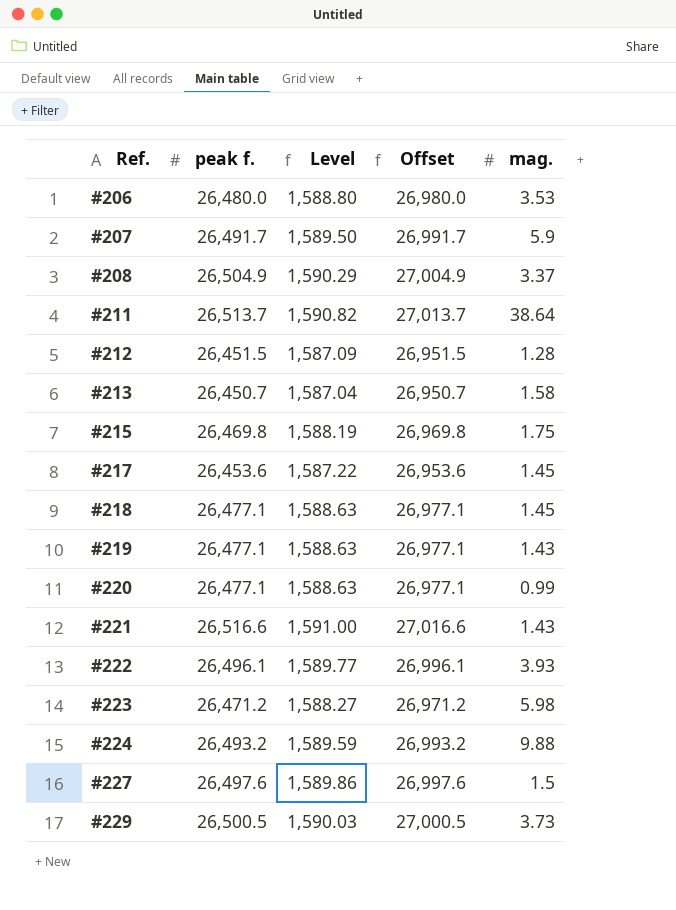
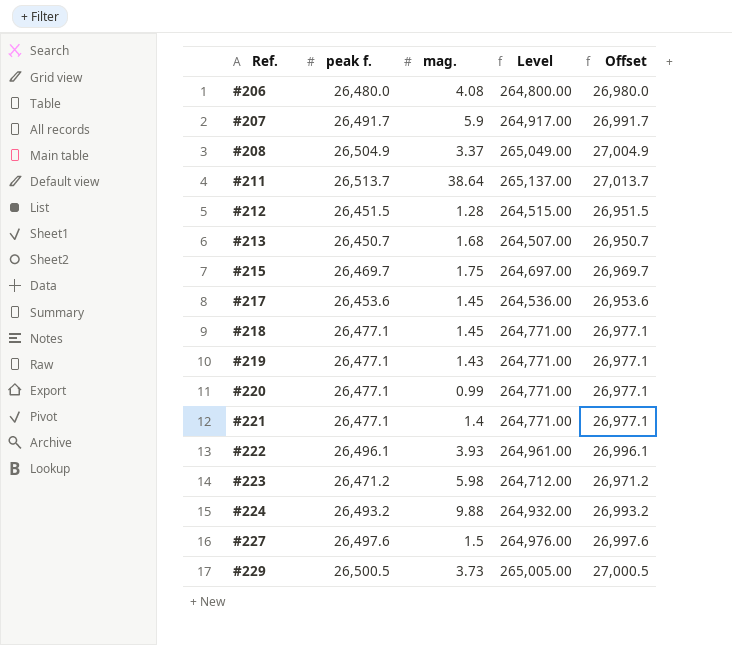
column mag. | position: 5 -> 3
column Level | formula: [peak f.] * 0.06 -> [peak f.] * 10
#206 | mag.: 3.53 -> 4.08
#213 | mag.: 1.58 -> 1.68
#215 | peak f.: 26,469.8 -> 26,469.7
#215 | Offset: 26,969.8 -> 26,969.7
#221 | peak f.: 26,516.6 -> 26,477.1
#221 | mag.: 1.43 -> 1.4
#221 | Offset: 27,016.6 -> 26,977.1

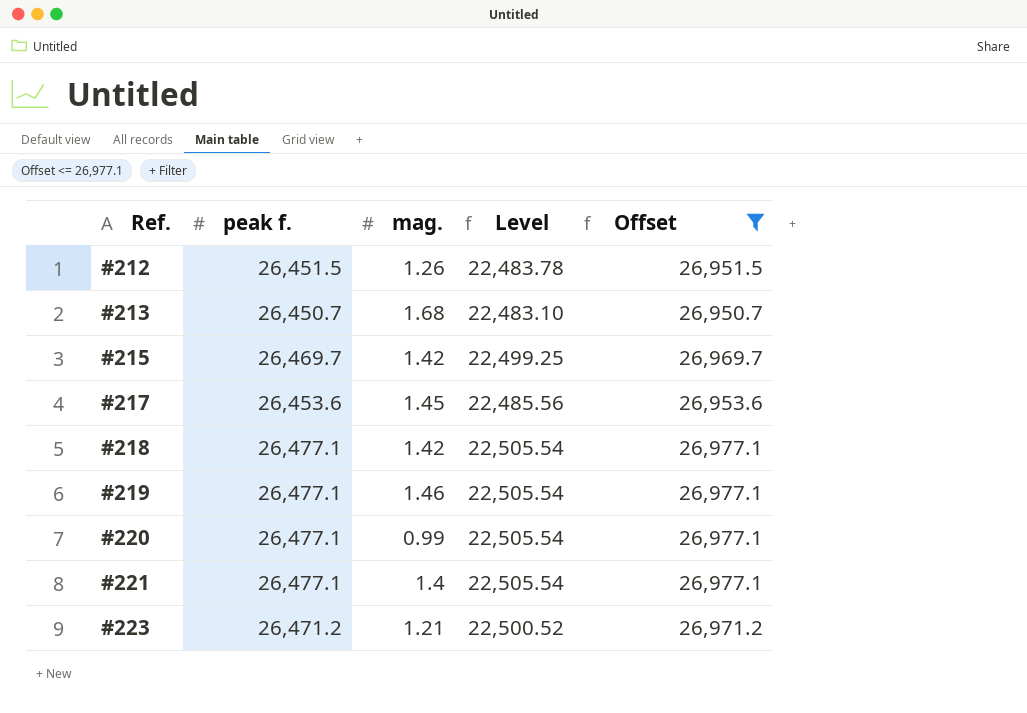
filter: none -> Offset <= 26,977.1
column Level | formula: [peak f.] * 10 -> [peak f.] * 0.85
#212 | mag.: 1.28 -> 1.26
#215 | mag.: 1.75 -> 1.42
#218 | mag.: 1.45 -> 1.42
#219 | mag.: 1.43 -> 1.46
#223 | mag.: 5.98 -> 1.21

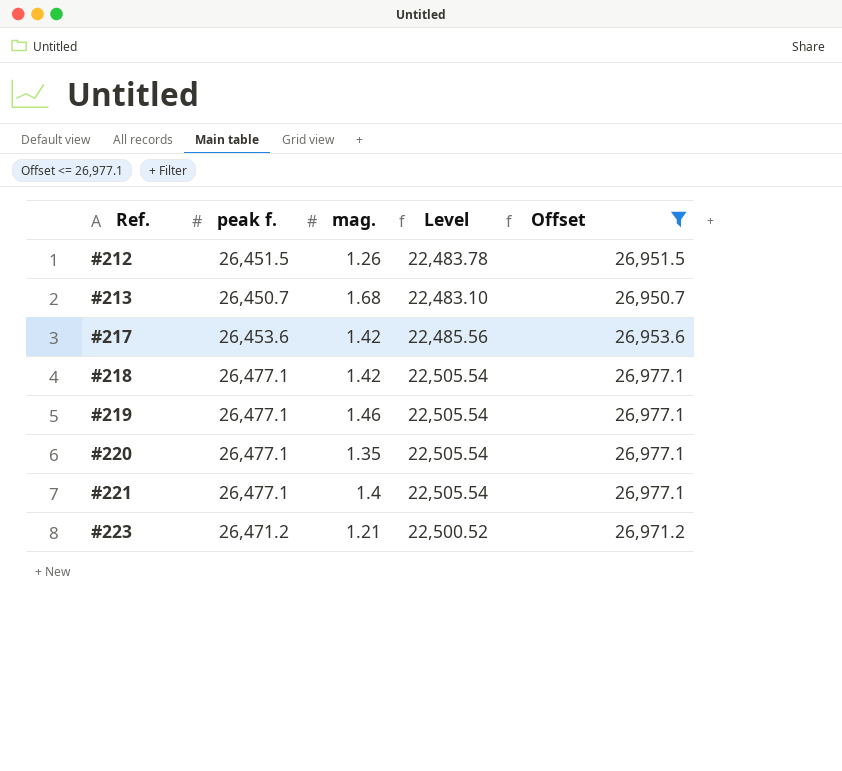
row #215: 26,469.7 | 1.42 | 22,499.25 | 26,969.7 -> none
#217 | mag.: 1.45 -> 1.42
#220 | mag.: 0.99 -> 1.35

